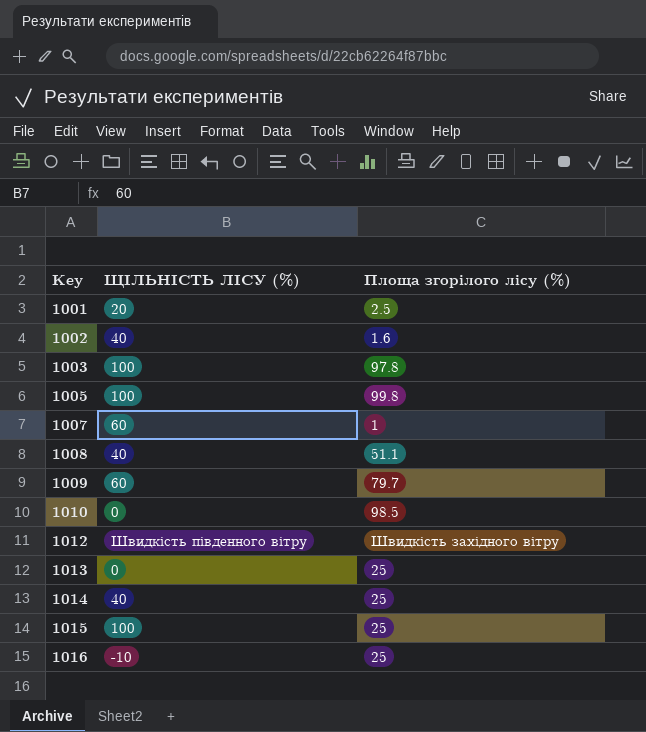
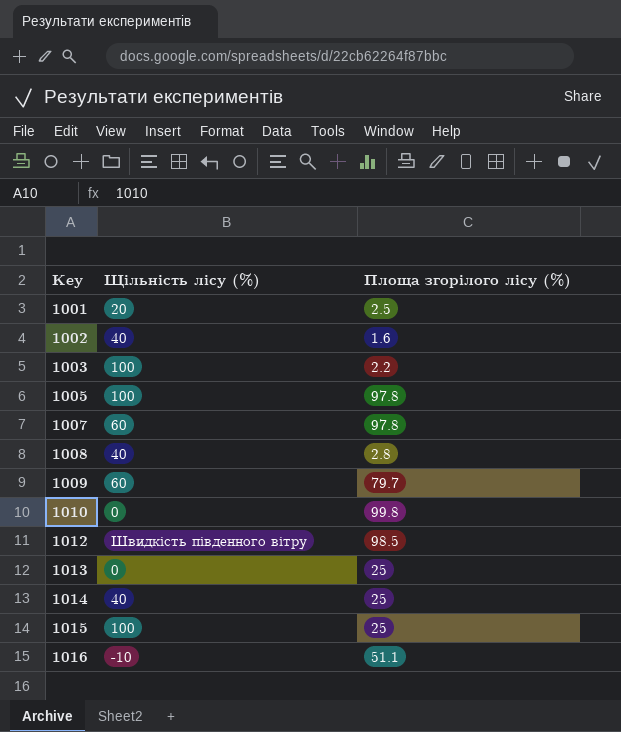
column name: ЩІЛЬНІСТЬ ЛІСУ (%) -> Щільність лісу (%)
1003 | Площа згорілого лісу (%): 97.8 -> 2.2
1005 | Площа згорілого лісу (%): 99.8 -> 97.8
1007 | Площа згорілого лісу (%): 1 -> 97.8
1008 | Площа згорілого лісу (%): 51.1 -> 2.8
1010 | Площа згорілого лісу (%): 98.5 -> 99.8
1012 | Площа згорілого лісу (%): Швидкість західного вітру -> 98.5
1016 | Площа згорілого лісу (%): 25 -> 51.1

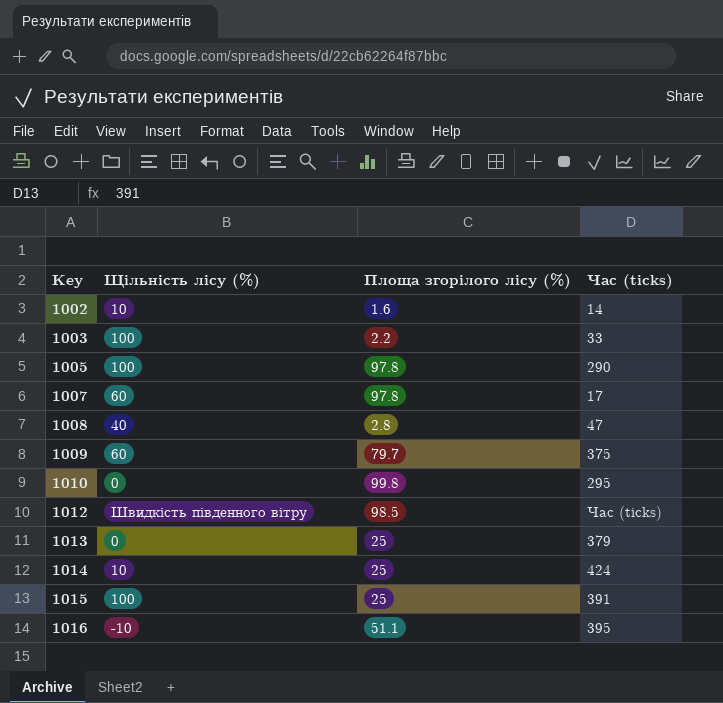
column Час (ticks) | position: none -> 4
row 1001: 20 | 2.5 -> none
1002 | Щільність лісу (%): 40 -> 10
1014 | Щільність лісу (%): 40 -> 10

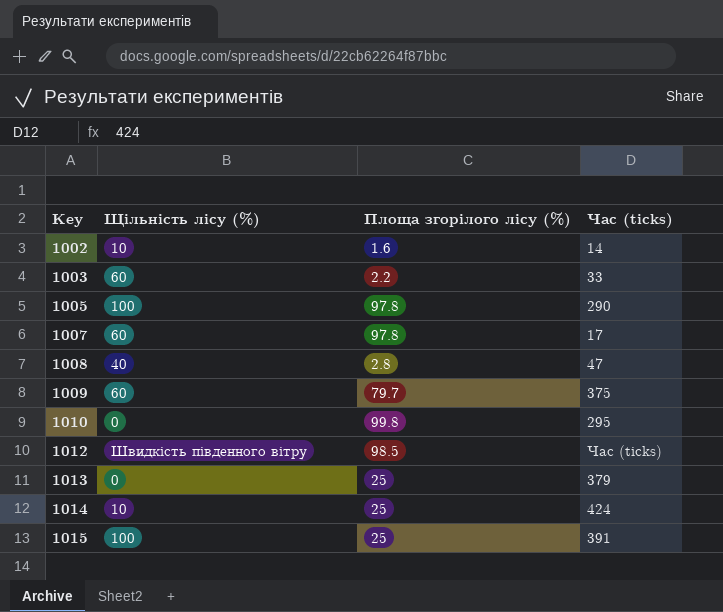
row 1016: -10 | 51.1 | 395 -> none
1003 | Щільність лісу (%): 100 -> 60

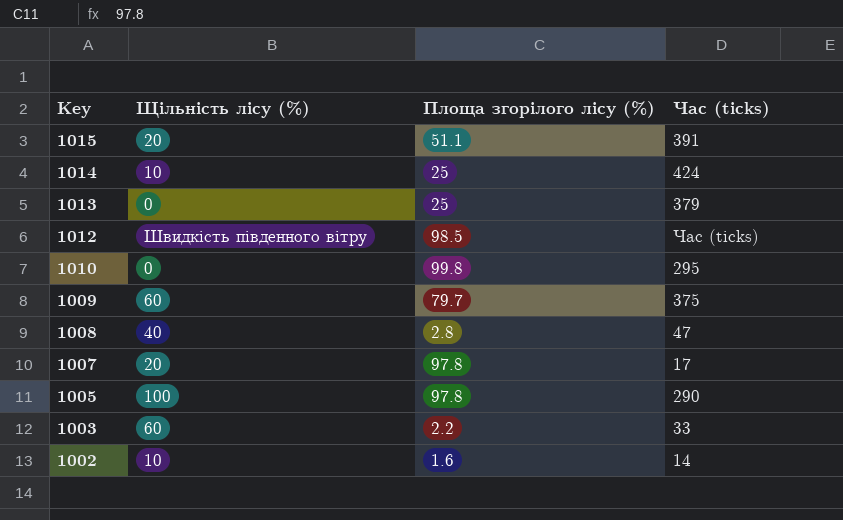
row order: Key ascending -> Key descending
1015 | Щільність лісу (%): 100 -> 20
1015 | Площа згорілого лісу (%): 25 -> 51.1
1007 | Щільність лісу (%): 60 -> 20

